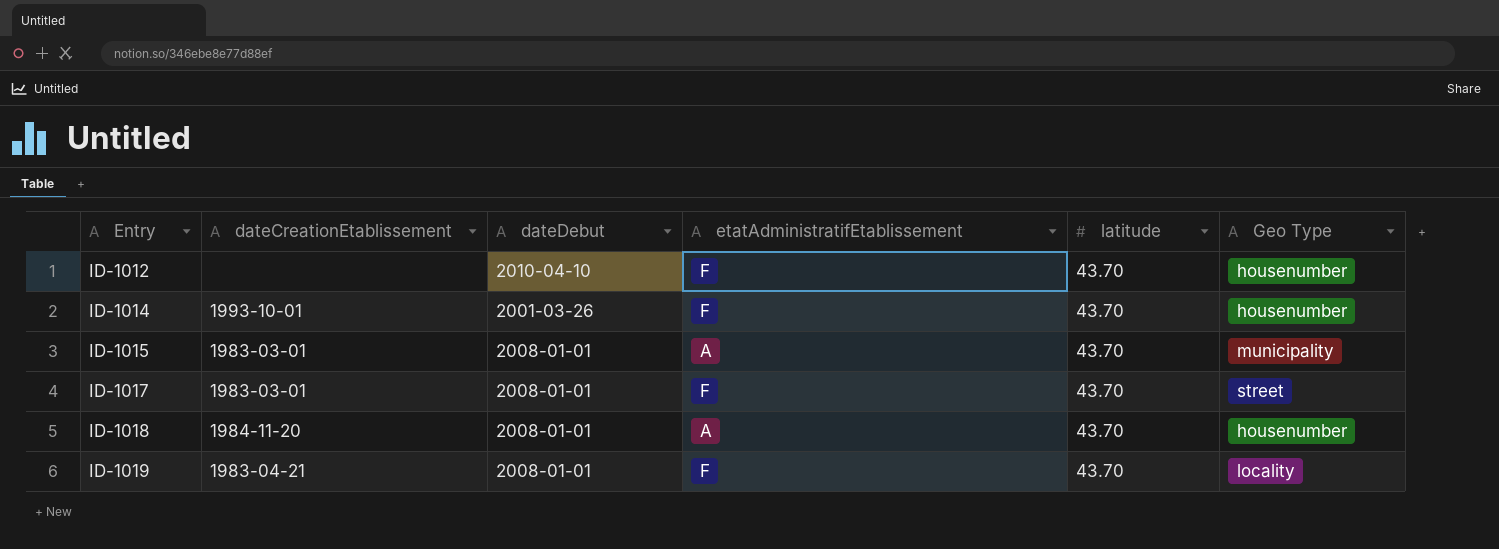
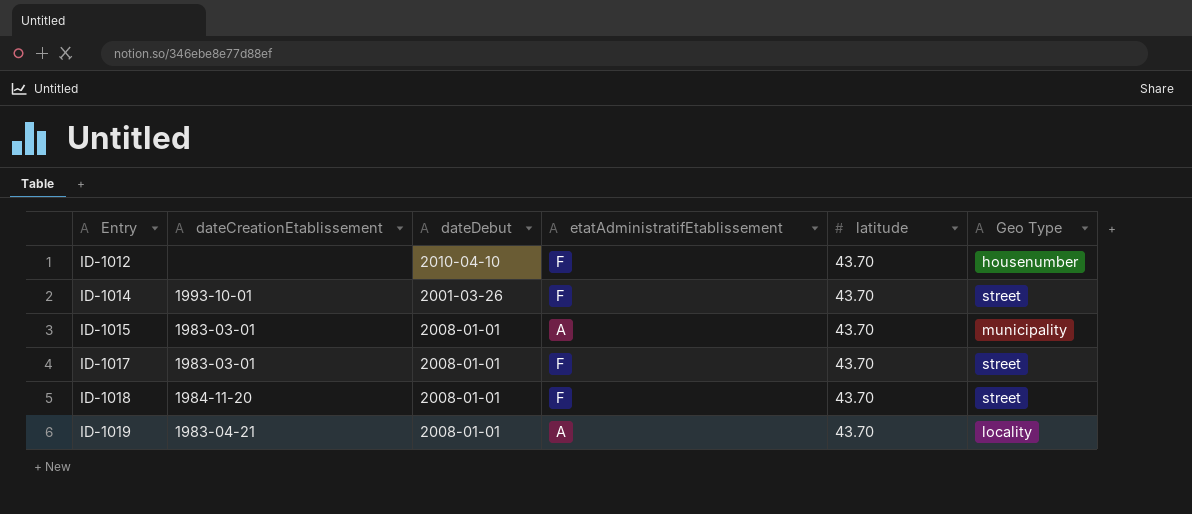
ID-1014 | Geo Type: housenumber -> street
ID-1018 | etatAdministratifEtablissement: A -> F
ID-1018 | Geo Type: housenumber -> street
ID-1019 | etatAdministratifEtablissement: F -> A

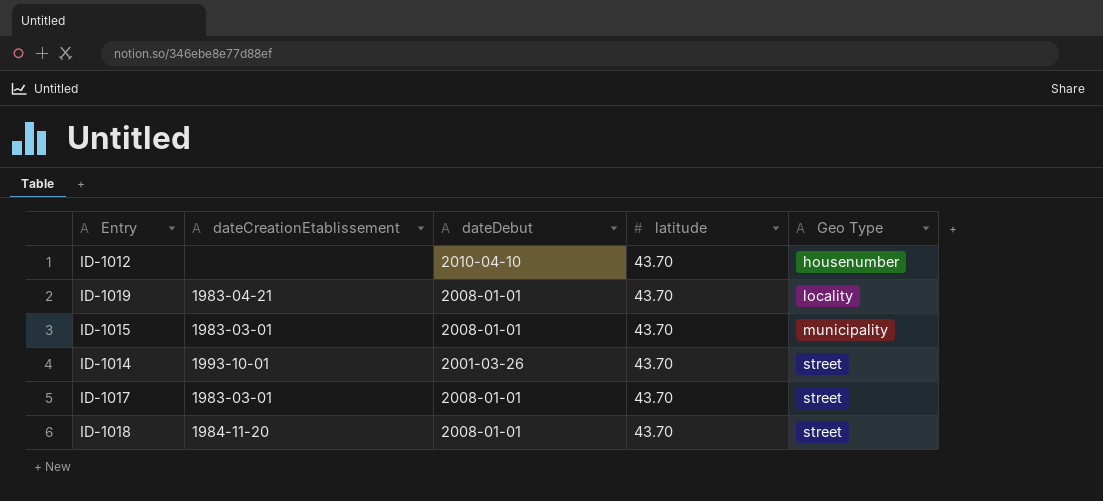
row order: Entry ascending -> Geo Type ascending
column etatAdministratifEtablissement | position: 4 -> none

